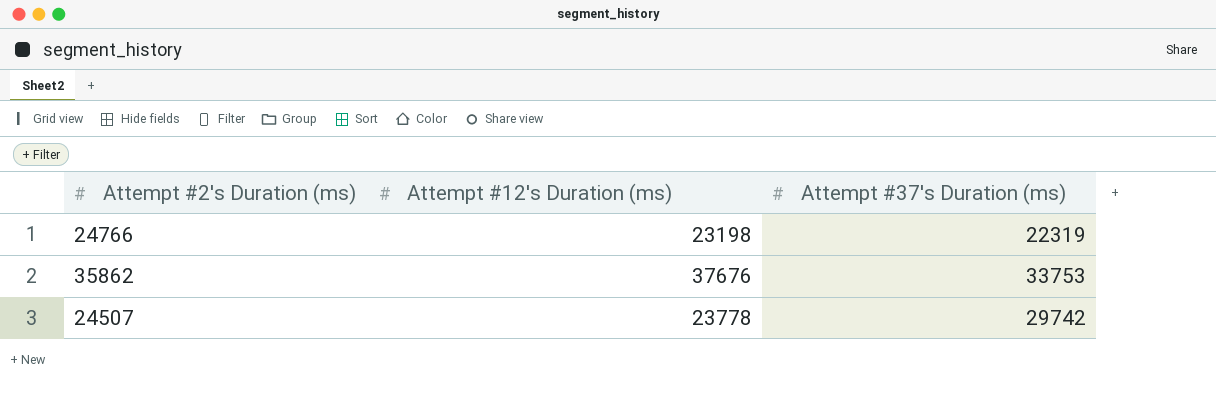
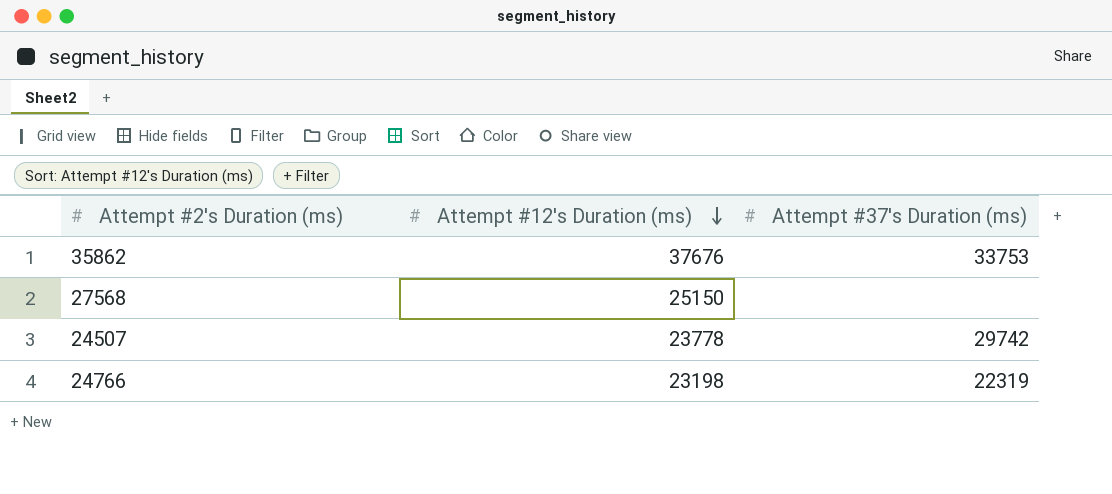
row order: none -> Attempt #12's Duration (ms) descending
row 27568: none -> 25150 | none

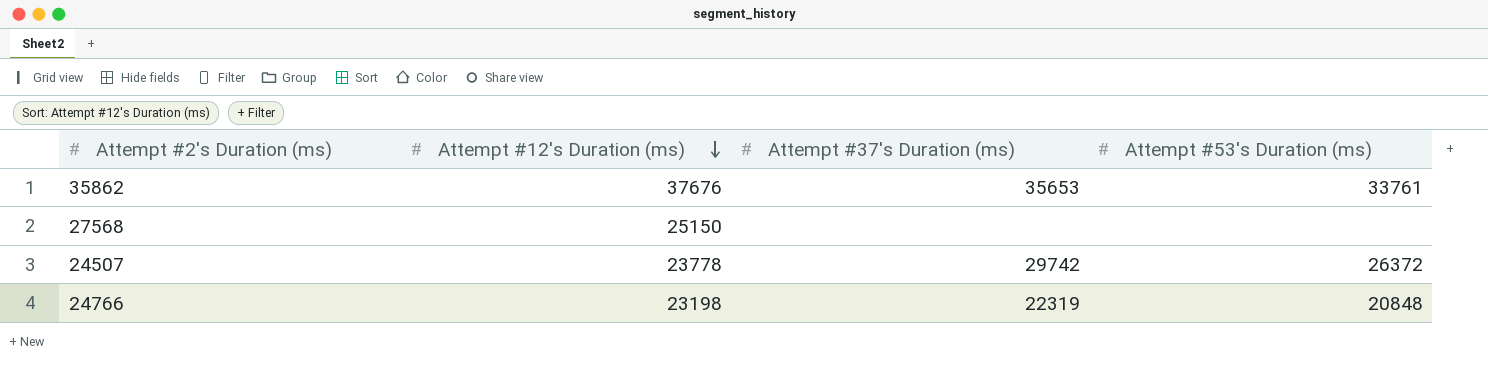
column Attempt #53's Duration (ms) | position: none -> 4
35862 | Attempt #37's Duration (ms): 33753 -> 35653

